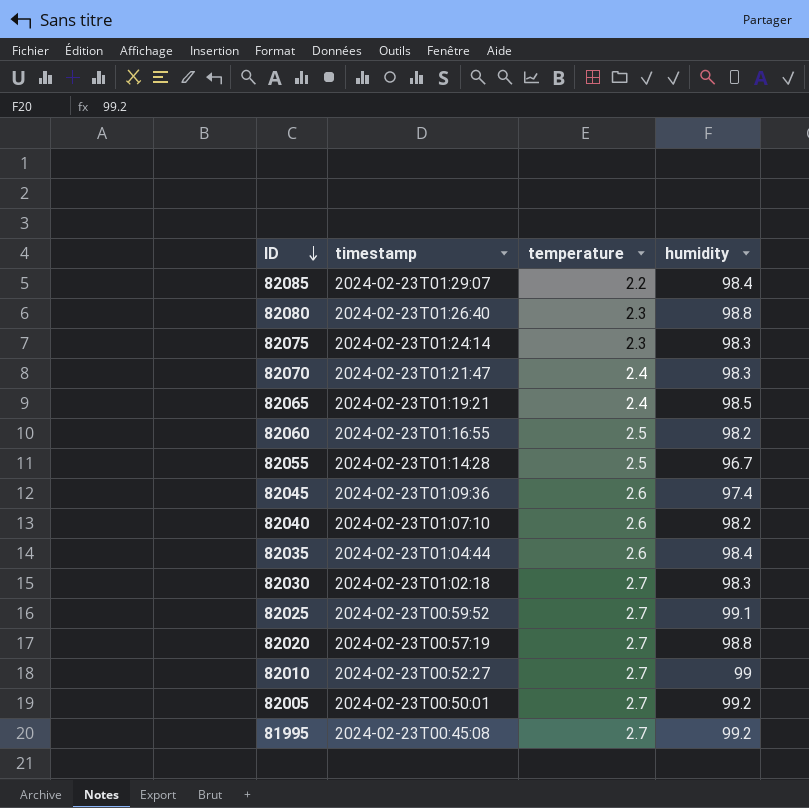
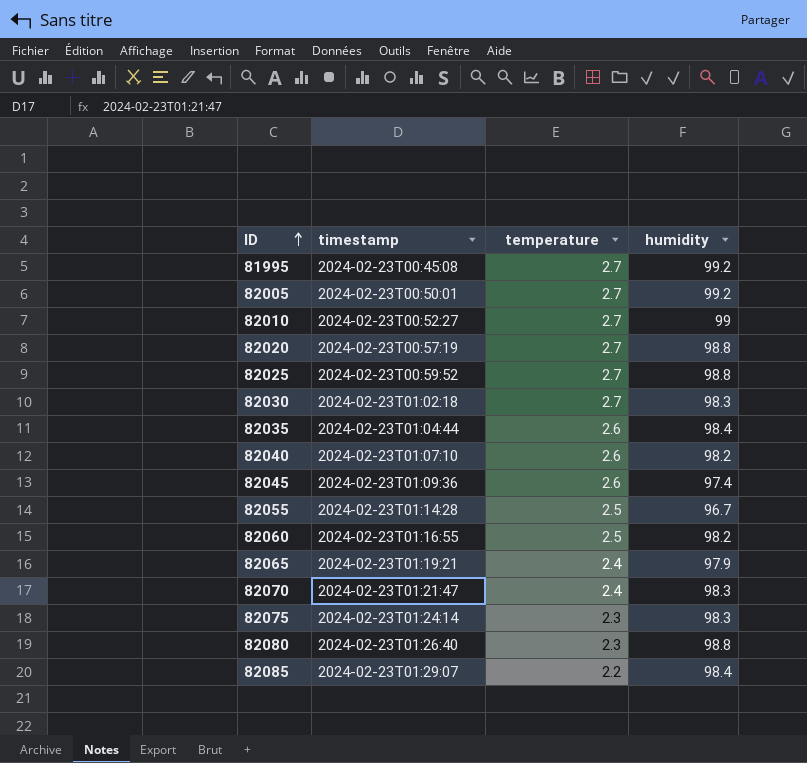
row order: ID descending -> ID ascending
82025 | humidity: 99.1 -> 98.8
82065 | humidity: 98.5 -> 97.9

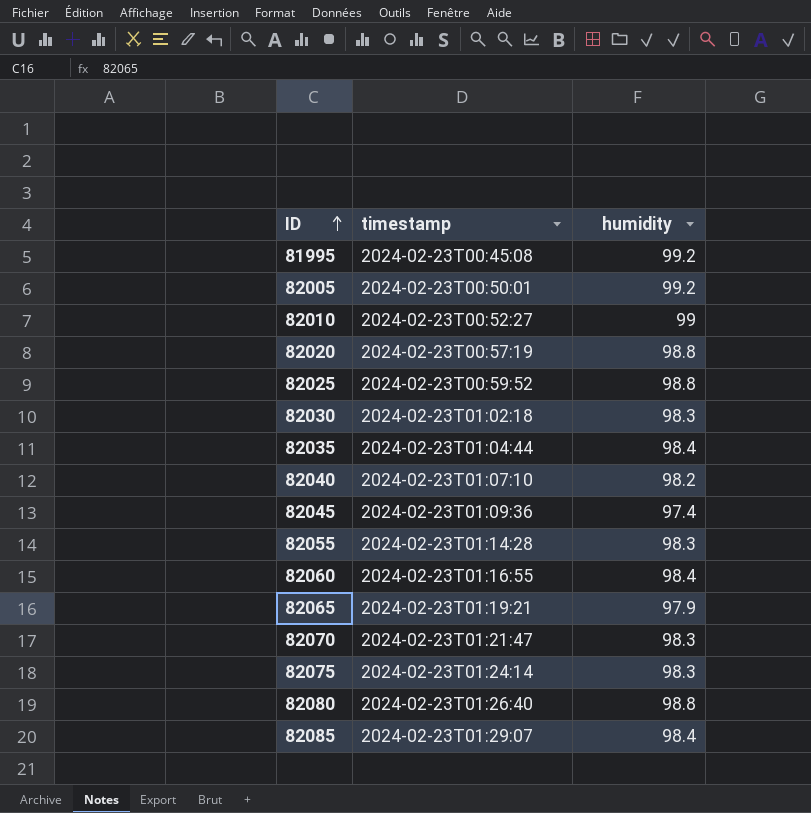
column temperature | position: 3 -> none
82055 | humidity: 96.7 -> 98.3
82060 | humidity: 98.2 -> 98.4

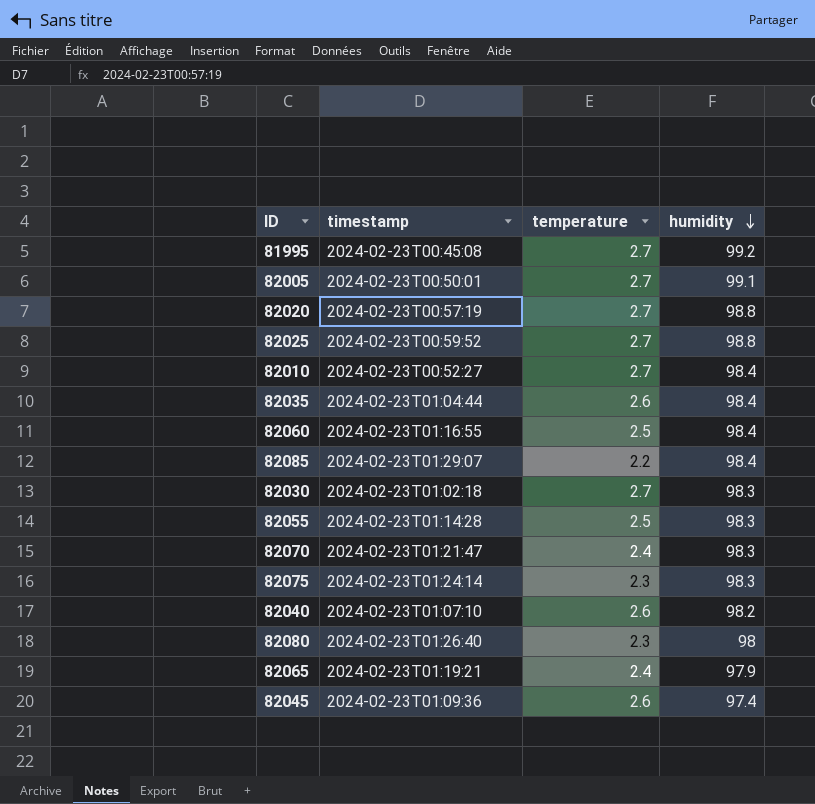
row order: ID ascending -> humidity descending
column temperature | position: none -> 3
82005 | humidity: 99.2 -> 99.1
82010 | humidity: 99 -> 98.4
82080 | humidity: 98.8 -> 98

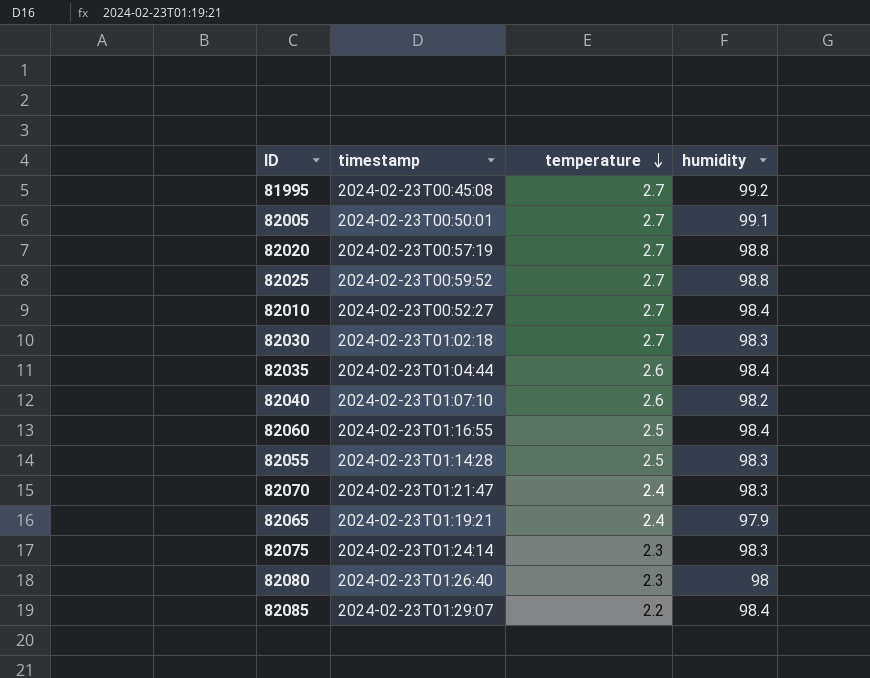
row order: humidity descending -> temperature descending
row 82045: 2024-02-23T01:09:36 | 2.6 | 97.4 -> none

